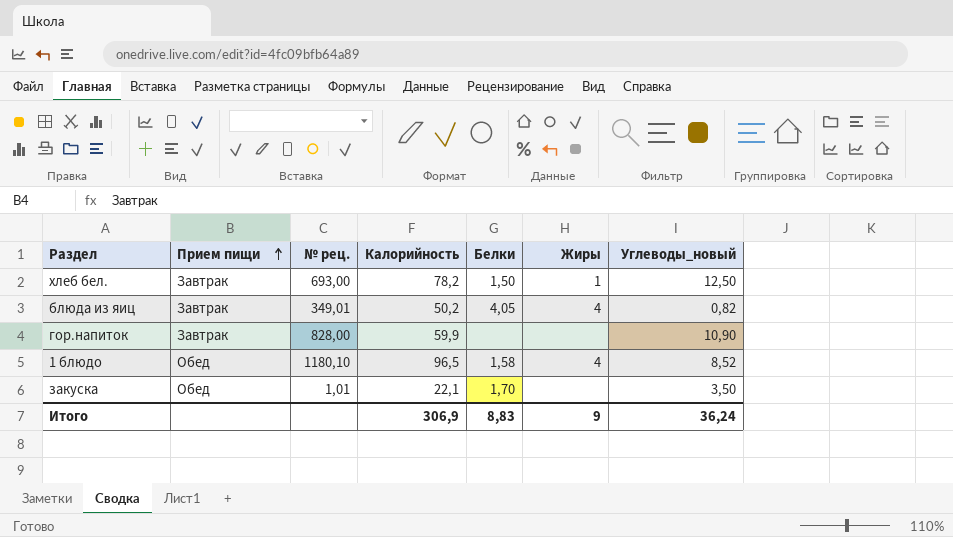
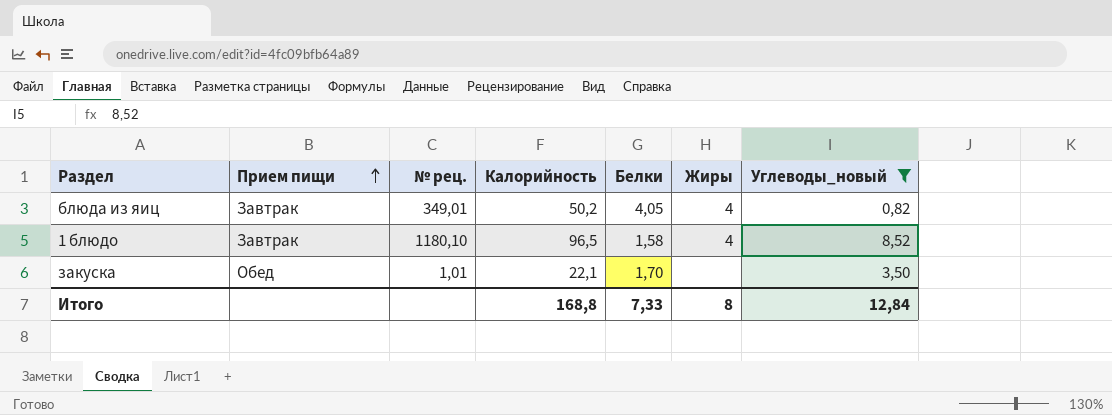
filter: none -> Углеводы_новый <= 8,52
1 блюдо | Прием пищи: Обед -> Завтрак
Итого | Калорийность: 306,9 -> 168,8
Итого | Белки: 8,83 -> 7,33
Итого | Жиры: 9 -> 8
Итого | Углеводы_новый: 36,24 -> 12,84

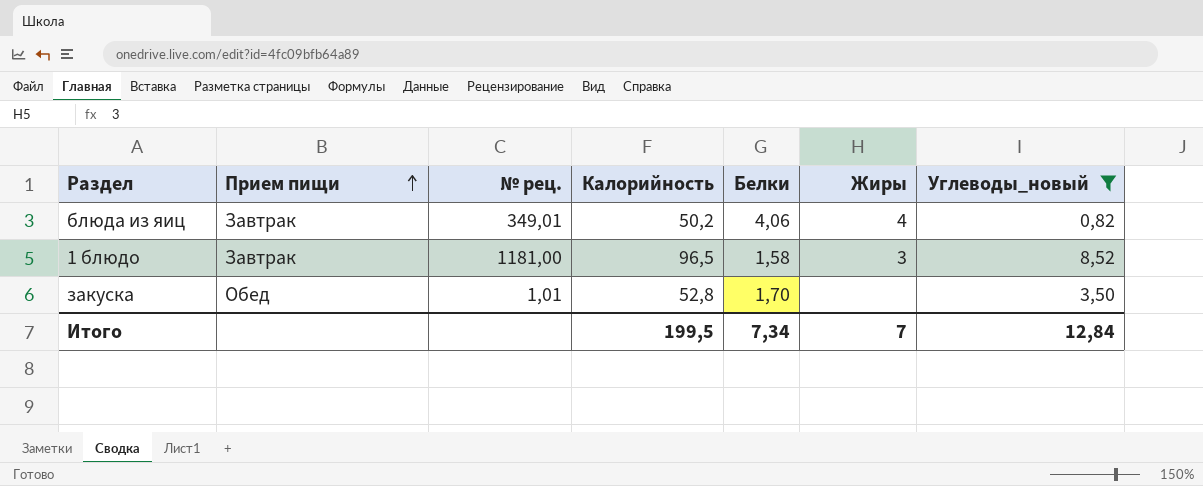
блюда из яиц | Белки: 4,05 -> 4,06
1 блюдо | № рец.: 1180,10 -> 1181,00
1 блюдо | Жиры: 4 -> 3
закуска | Калорийность: 22,1 -> 52,8
Итого | Калорийность: 168,8 -> 199,5
Итого | Белки: 7,33 -> 7,34
Итого | Жиры: 8 -> 7

